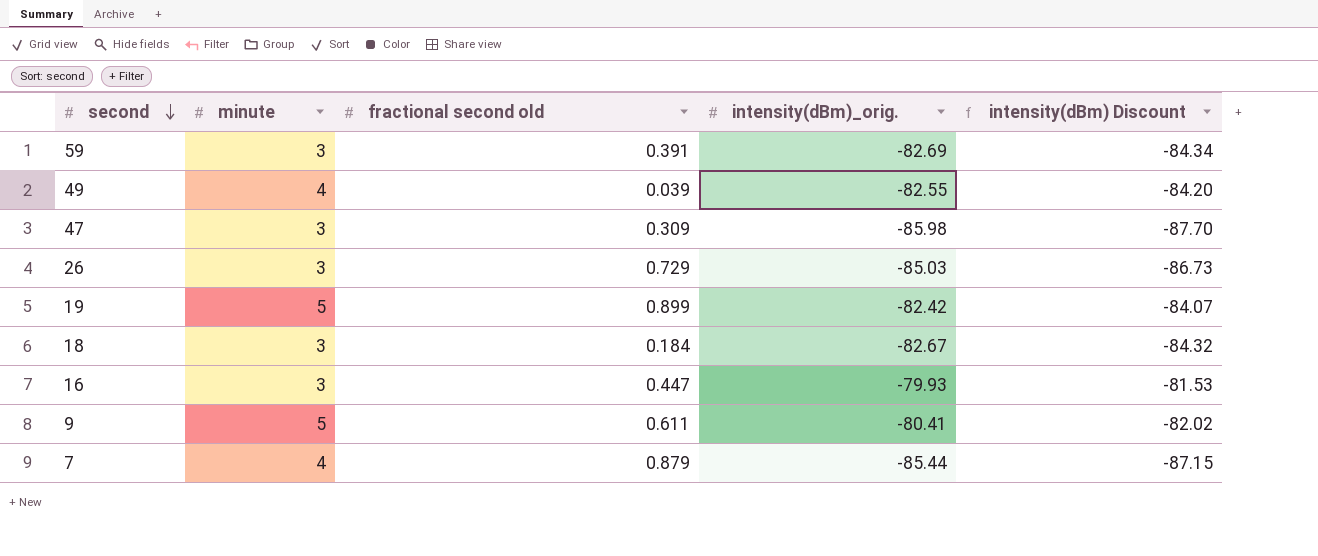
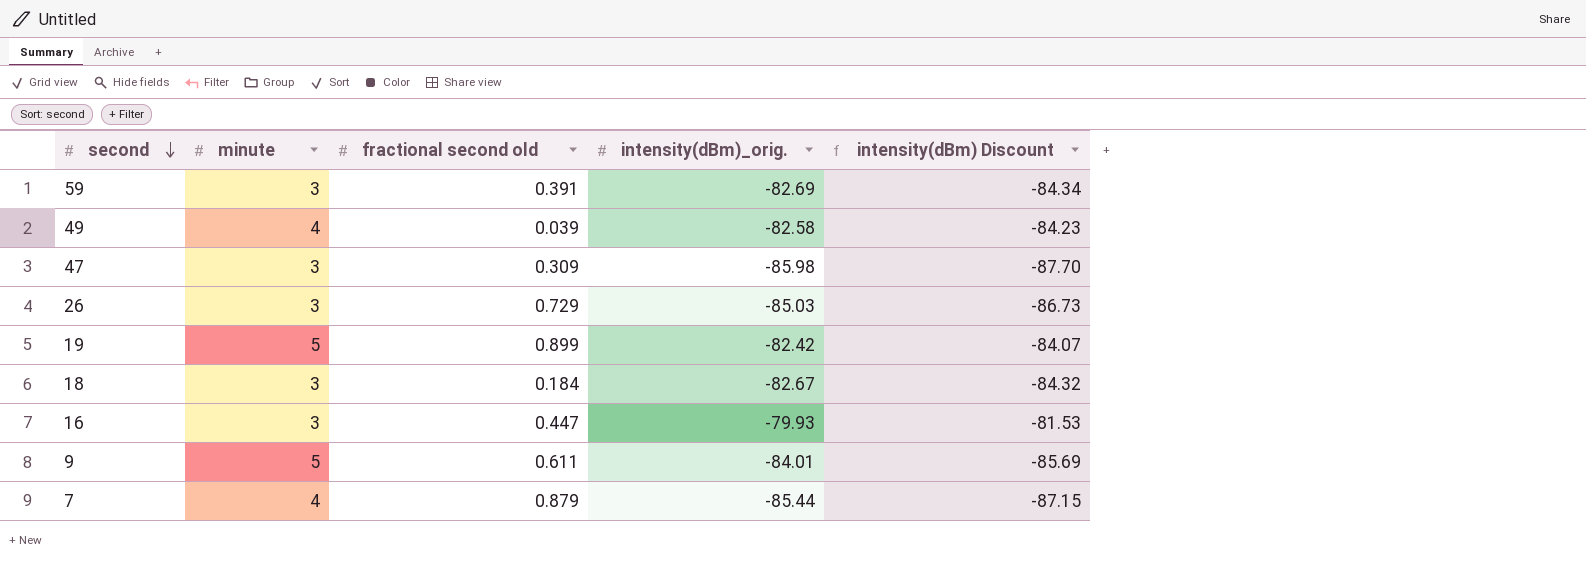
49 | intensity(dBm)_orig.: -82.55 -> -82.58
49 | intensity(dBm) Discount: -84.20 -> -84.23
9 | intensity(dBm)_orig.: -80.41 -> -84.01
9 | intensity(dBm) Discount: -82.02 -> -85.69

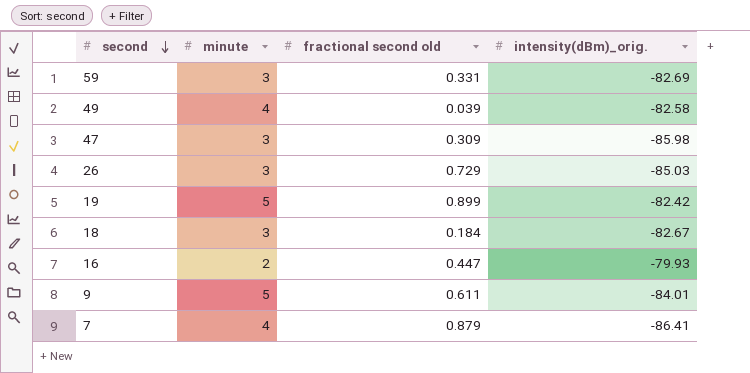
column intensity(dBm) Discount | formula: [intensity(dBm)_orig.] * 1.02 -> none
59 | fractional second old: 0.391 -> 0.331
16 | minute: 3 -> 2
7 | intensity(dBm)_orig.: -85.44 -> -86.41

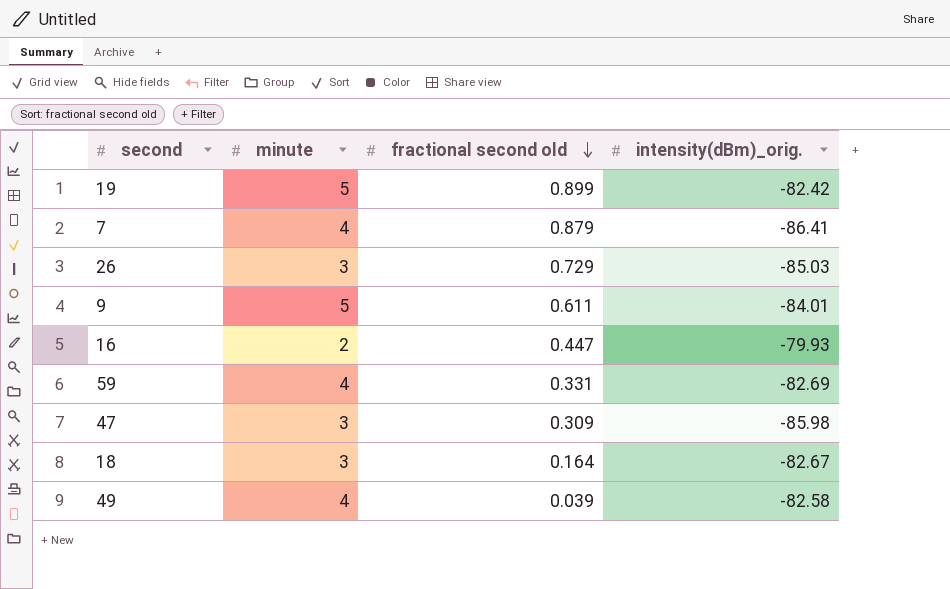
row order: second descending -> fractional second old descending
59 | minute: 3 -> 4
18 | fractional second old: 0.184 -> 0.164

